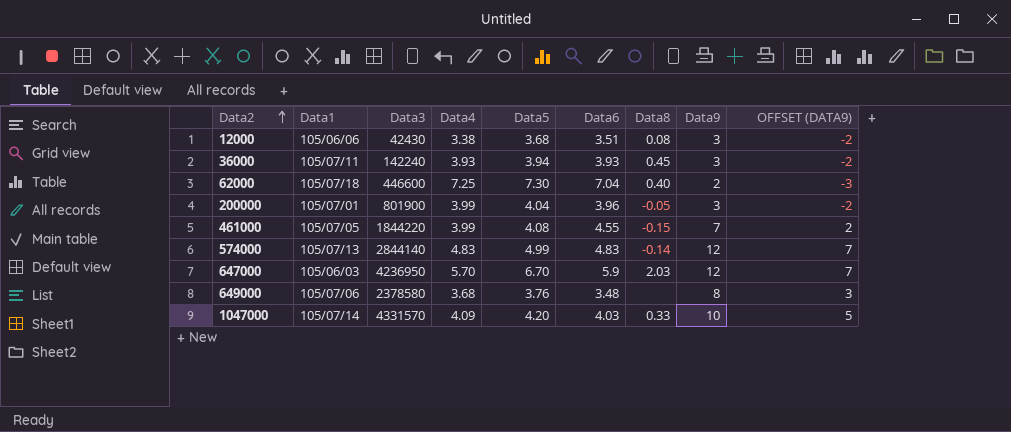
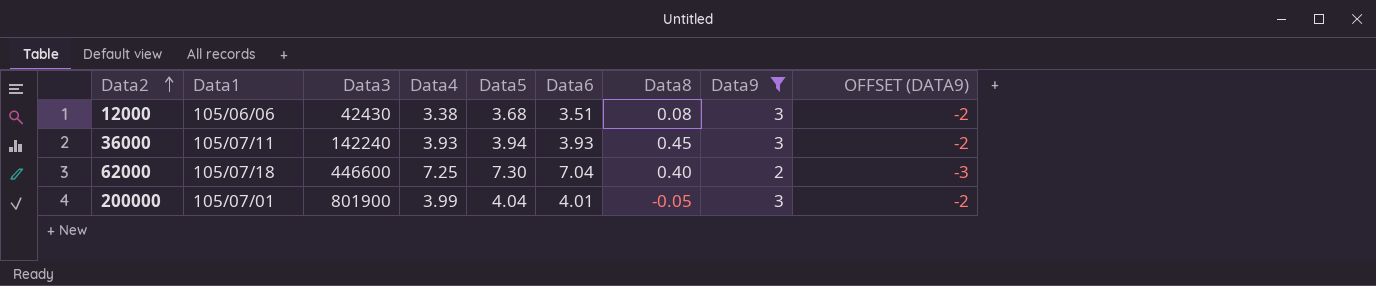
filter: none -> Data9 <= 3
200000 | Data6: 3.96 -> 4.01

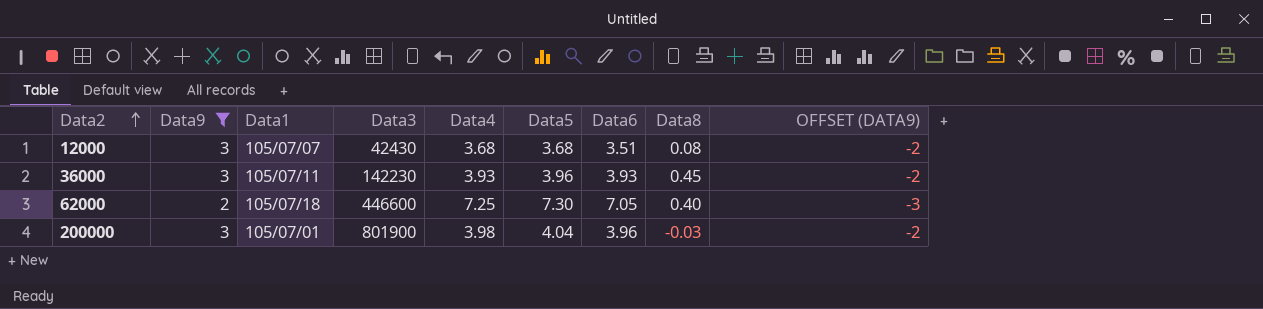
column Data9 | position: 8 -> 2
12000 | Data1: 105/06/06 -> 105/07/07
12000 | Data4: 3.38 -> 3.68
36000 | Data3: 142240 -> 142230
36000 | Data5: 3.94 -> 3.96
62000 | Data6: 7.04 -> 7.05
200000 | Data4: 3.99 -> 3.98
200000 | Data6: 4.01 -> 3.96
200000 | Data8: -0.05 -> -0.03

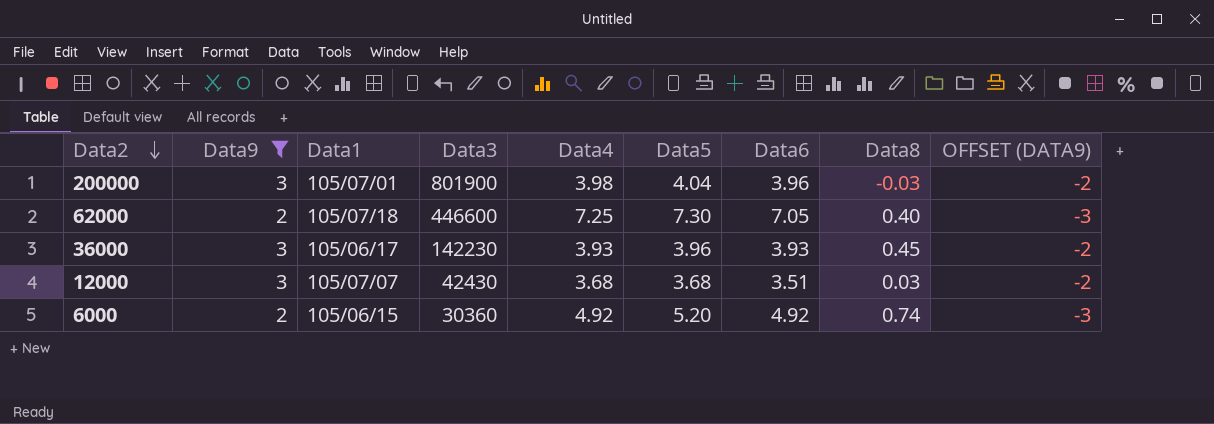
row order: Data2 ascending -> Data2 descending
36000 | Data1: 105/07/11 -> 105/06/17
12000 | Data8: 0.08 -> 0.03
row 6000: none -> 2 | 105/06/15 | 30360 | 4.92 | 5.20 | 4.92 | 0.74 | -3

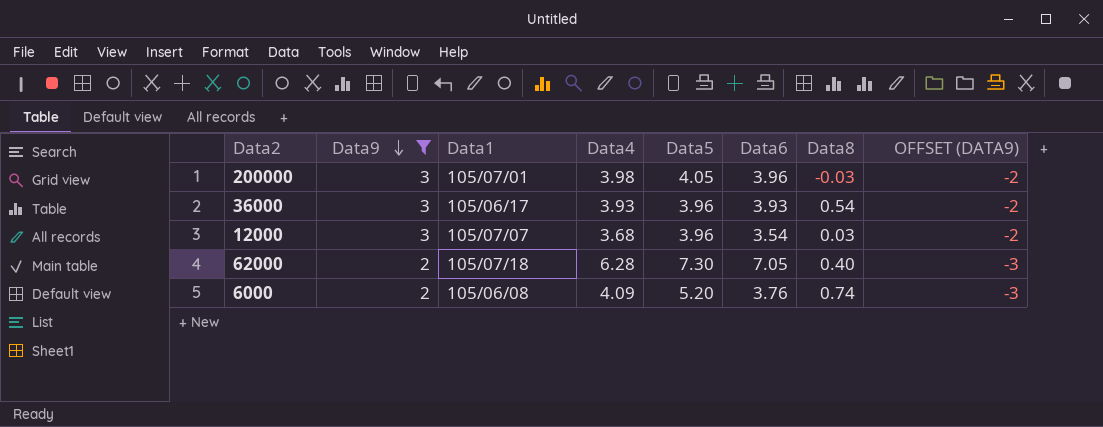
row order: Data2 descending -> Data9 descending
column Data3 | position: 4 -> none
200000 | Data5: 4.04 -> 4.05
36000 | Data8: 0.45 -> 0.54
12000 | Data5: 3.68 -> 3.96
12000 | Data6: 3.51 -> 3.54
62000 | Data4: 7.25 -> 6.28
6000 | Data1: 105/06/15 -> 105/06/08
6000 | Data4: 4.92 -> 4.09
6000 | Data6: 4.92 -> 3.76

